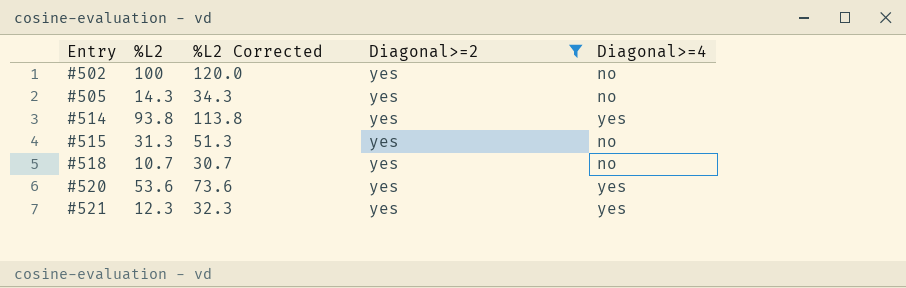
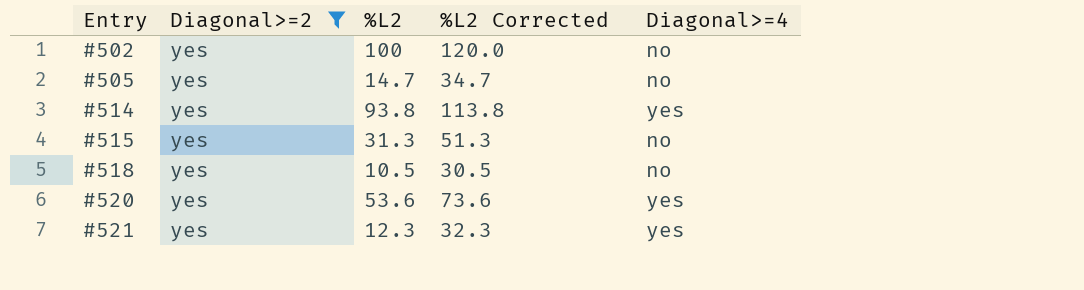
column Diagonal>=2 | position: 4 -> 2
#505 | %L2: 14.3 -> 14.7
#505 | %L2 Corrected: 34.3 -> 34.7
#518 | %L2: 10.7 -> 10.5
#518 | %L2 Corrected: 30.7 -> 30.5

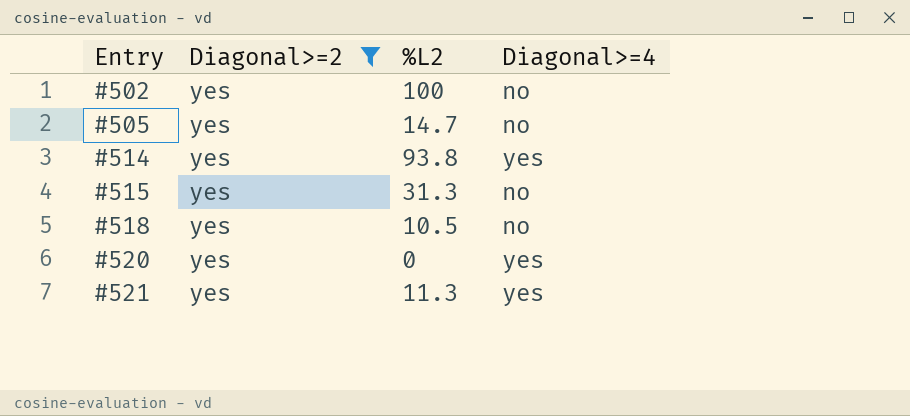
column %L2 Corrected | formula: [%L2] + 20 -> none
#520 | %L2: 53.6 -> 0
#521 | %L2: 12.3 -> 11.3

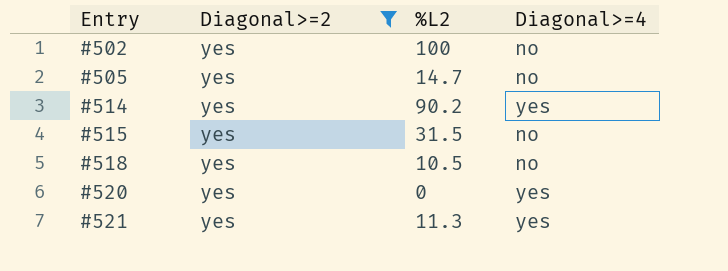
#514 | %L2: 93.8 -> 90.2
#515 | %L2: 31.3 -> 31.5

